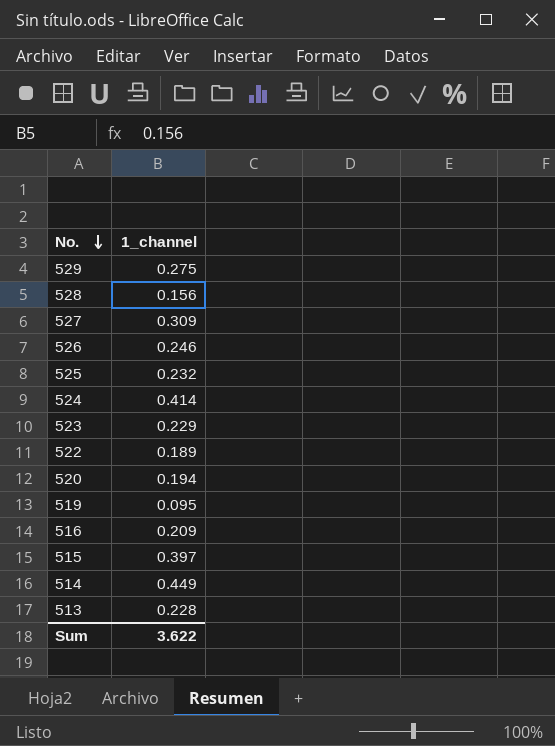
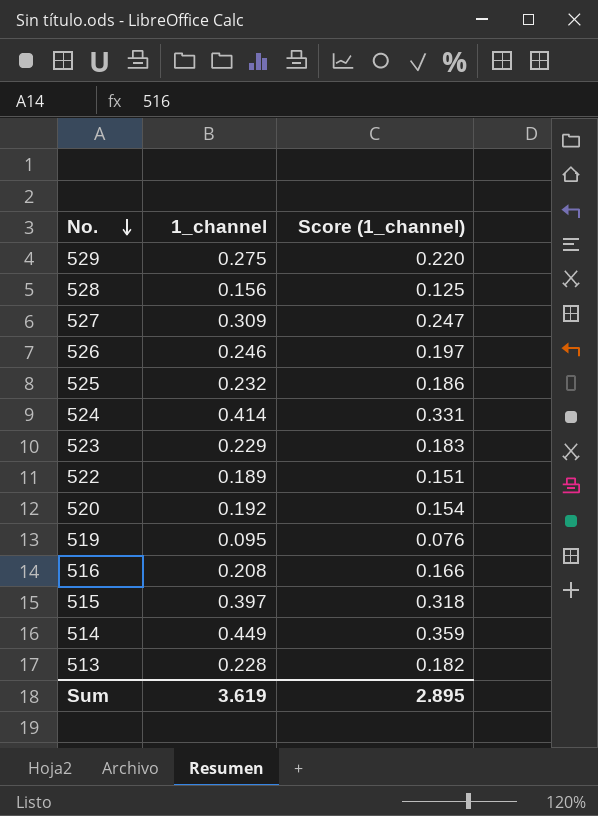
column Score (1_channel) | formula: none -> [1_channel] * 0.8
520 | 1_channel: 0.194 -> 0.192
516 | 1_channel: 0.209 -> 0.208
Sum | 1_channel: 3.622 -> 3.619

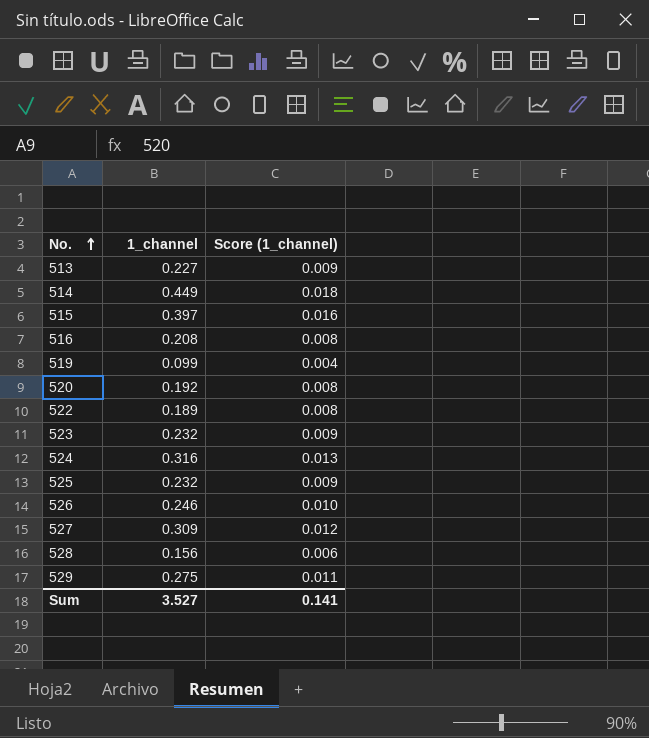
row order: No. descending -> No. ascending
column Score (1_channel) | formula: [1_channel] * 0.8 -> [1_channel] * 0.04
513 | 1_channel: 0.228 -> 0.227
519 | 1_channel: 0.095 -> 0.099
523 | 1_channel: 0.229 -> 0.232
524 | 1_channel: 0.414 -> 0.316
Sum | 1_channel: 3.619 -> 3.527
Sum | Score (1_channel): 2.895 -> 0.141

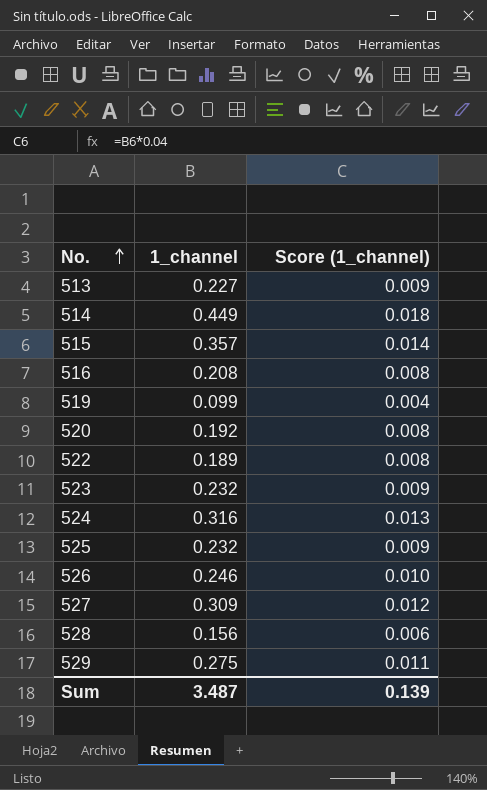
515 | 1_channel: 0.397 -> 0.357
515 | Score (1_channel): 0.016 -> 0.014
Sum | 1_channel: 3.527 -> 3.487
Sum | Score (1_channel): 0.141 -> 0.139

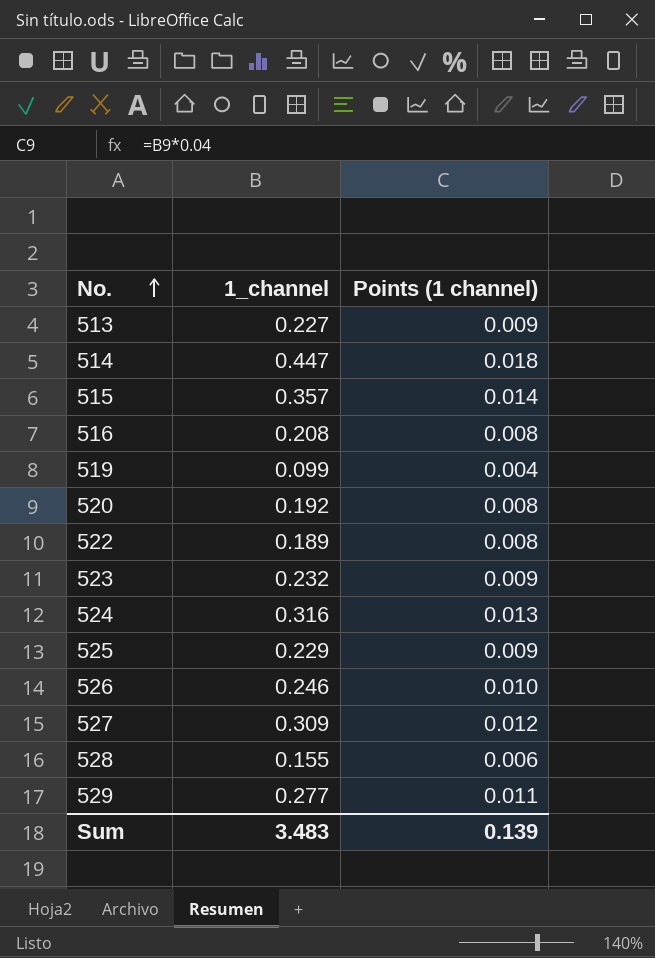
column name: Score (1_channel) -> Points (1 channel)
514 | 1_channel: 0.449 -> 0.447
525 | 1_channel: 0.232 -> 0.229
528 | 1_channel: 0.156 -> 0.155
529 | 1_channel: 0.275 -> 0.277
Sum | 1_channel: 3.487 -> 3.483

